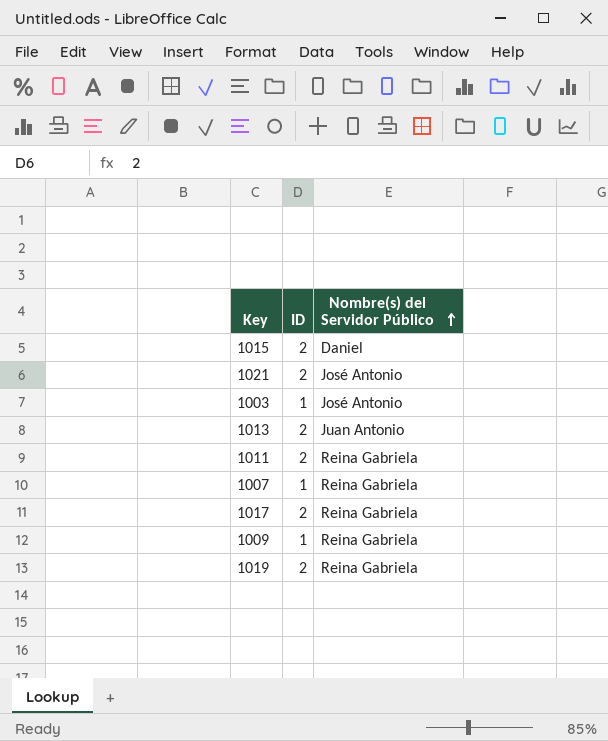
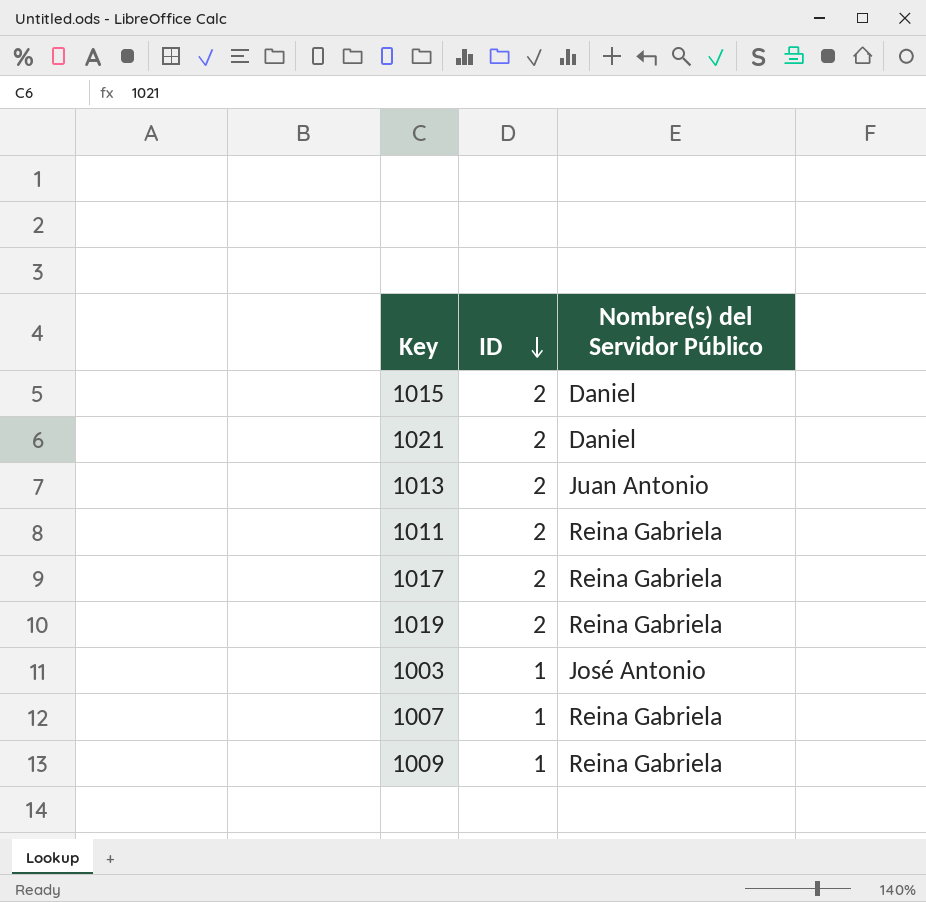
row order: Nombre(s) del Servidor Público ascending -> ID descending
1021 | Nombre(s) del Servidor Público: José Antonio -> Daniel

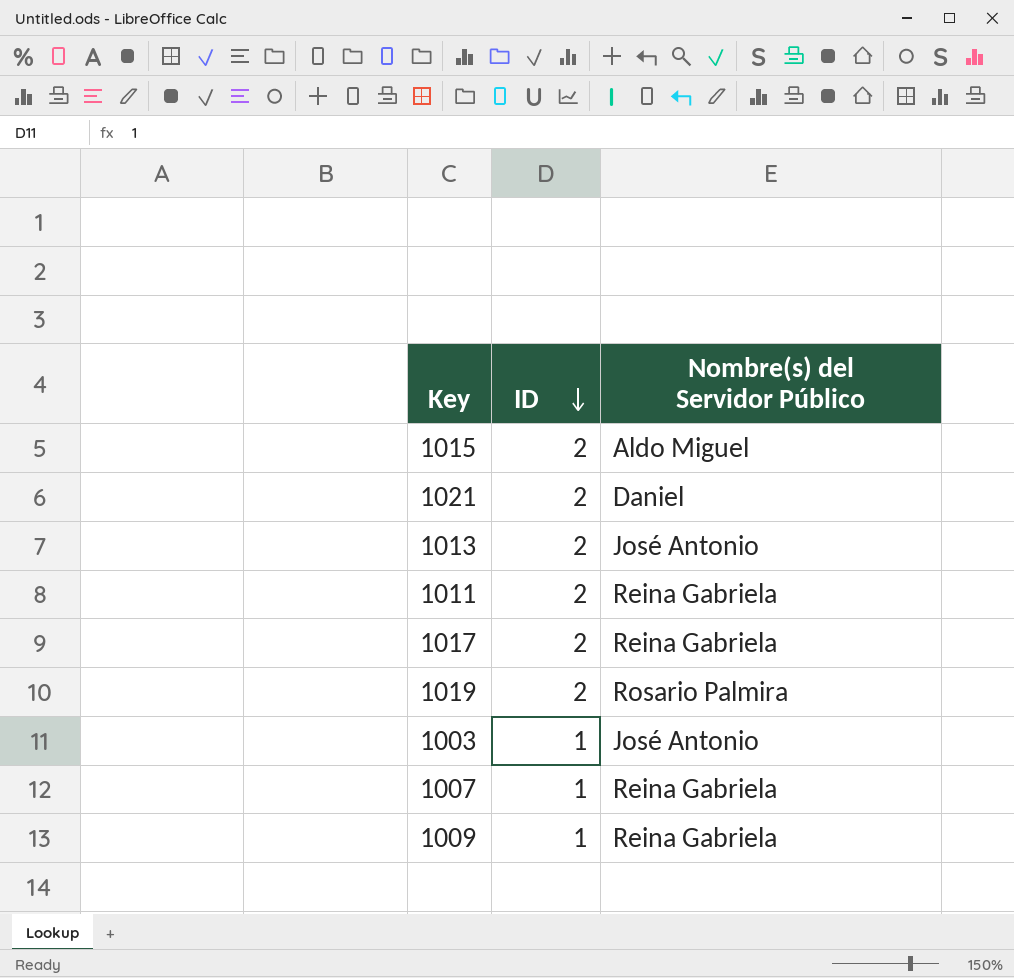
1015 | Nombre(s) del Servidor Público: Daniel -> Aldo Miguel
1013 | Nombre(s) del Servidor Público: Juan Antonio -> José Antonio
1019 | Nombre(s) del Servidor Público: Reina Gabriela -> Rosario Palmira

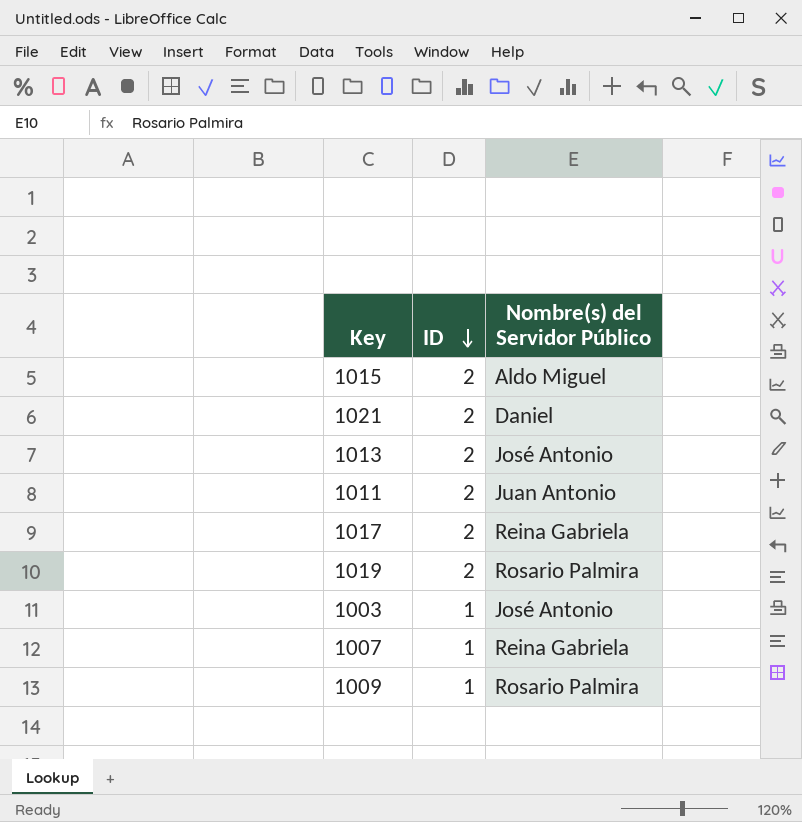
1011 | Nombre(s) del Servidor Público: Reina Gabriela -> Juan Antonio
1009 | Nombre(s) del Servidor Público: Reina Gabriela -> Rosario Palmira

